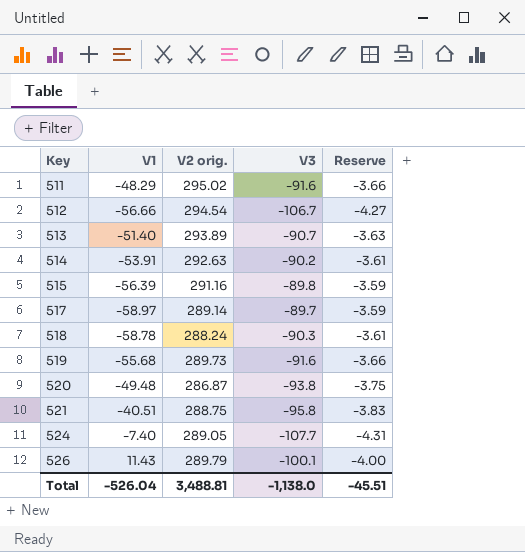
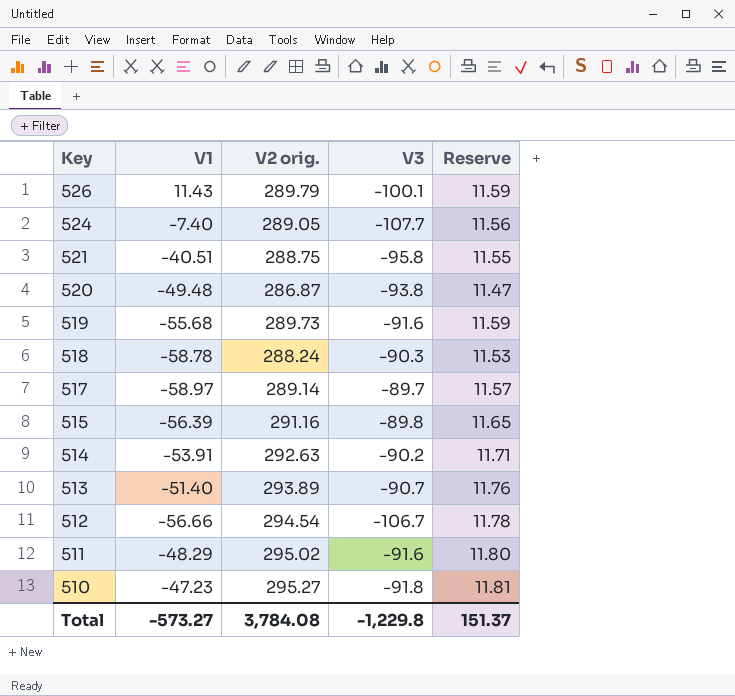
row order: Key ascending -> Key descending
column Reserve | formula: [V3] * 0.04 -> [V2 orig.] * 0.04
row 510: none -> -47.23 | 295.27 | -91.8 | 11.81
Total | V1: -526.04 -> -573.27
Total | V2 orig.: 3,488.81 -> 3,784.08
Total | V3: -1,138.0 -> -1,229.8
Total | Reserve: -45.51 -> 151.37

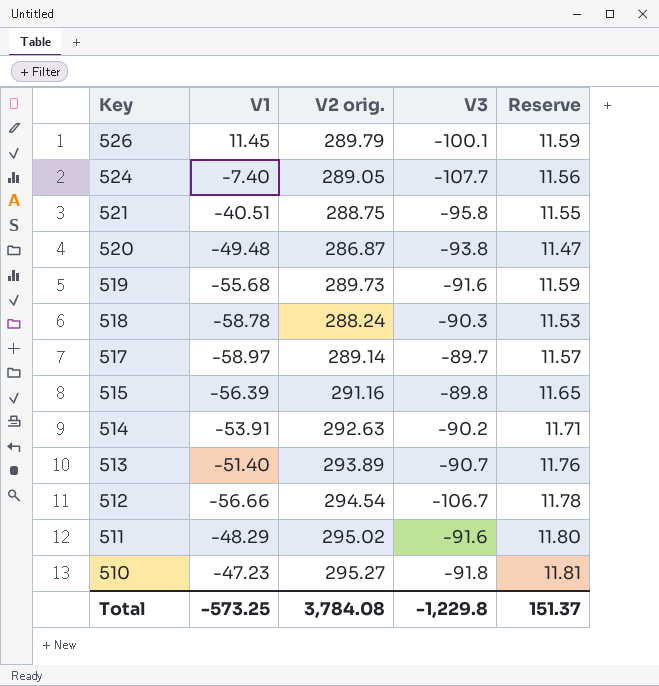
526 | V1: 11.43 -> 11.45
Total | V1: -573.27 -> -573.25

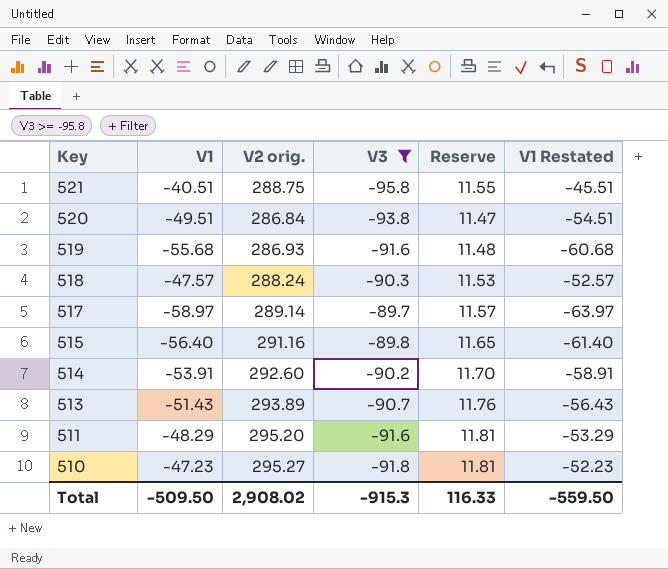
filter: none -> V3 >= -95.8
column V1 Restated | formula: none -> [V1] - 5
520 | V1: -49.48 -> -49.51
520 | V2 orig.: 286.87 -> 286.84
519 | V2 orig.: 289.73 -> 286.93
519 | Reserve: 11.59 -> 11.48
518 | V1: -58.78 -> -47.57
515 | V1: -56.39 -> -56.40
514 | V2 orig.: 292.63 -> 292.60
514 | Reserve: 11.71 -> 11.70
513 | V1: -51.40 -> -51.43
511 | V2 orig.: 295.02 -> 295.20
511 | Reserve: 11.80 -> 11.81
Total | V1: -573.25 -> -509.50
Total | V2 orig.: 3,784.08 -> 2,908.02
Total | V3: -1,229.8 -> -915.3
Total | Reserve: 151.37 -> 116.33

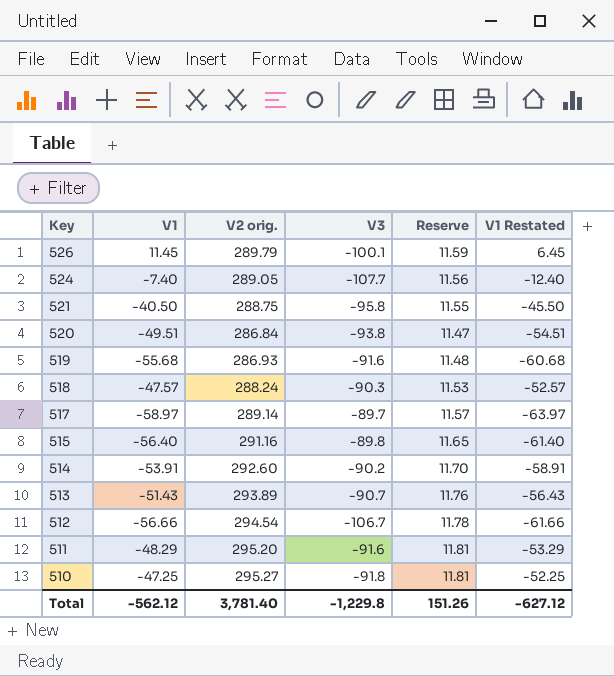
filter: V3 >= -95.8 -> none
521 | V1: -40.51 -> -40.50
521 | V1 Restated: -45.51 -> -45.50
510 | V1: -47.23 -> -47.25
510 | V1 Restated: -52.23 -> -52.25
Total | V1: -509.50 -> -562.12
Total | V2 orig.: 2,908.02 -> 3,781.40
Total | V3: -915.3 -> -1,229.8
Total | Reserve: 116.33 -> 151.26
Total | V1 Restated: -559.50 -> -627.12

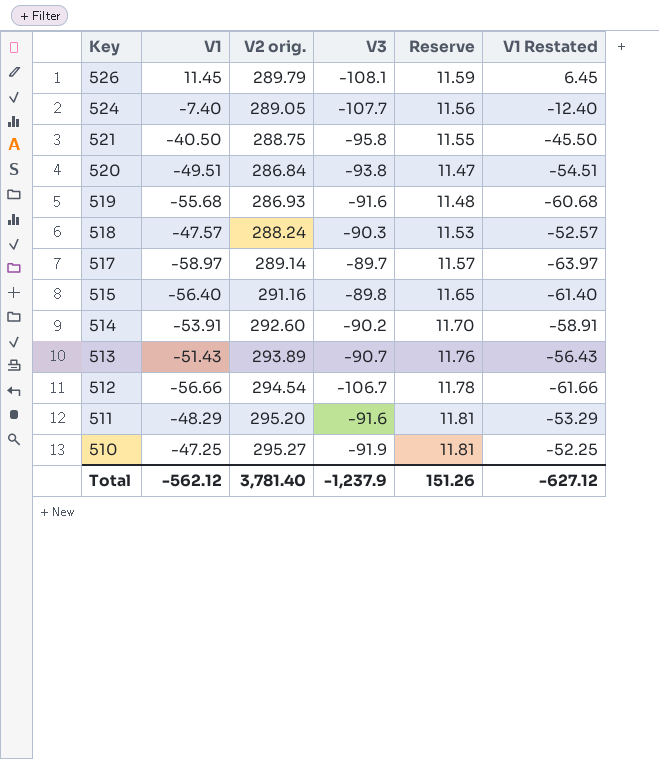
526 | V3: -100.1 -> -108.1
510 | V3: -91.8 -> -91.9
Total | V3: -1,229.8 -> -1,237.9

